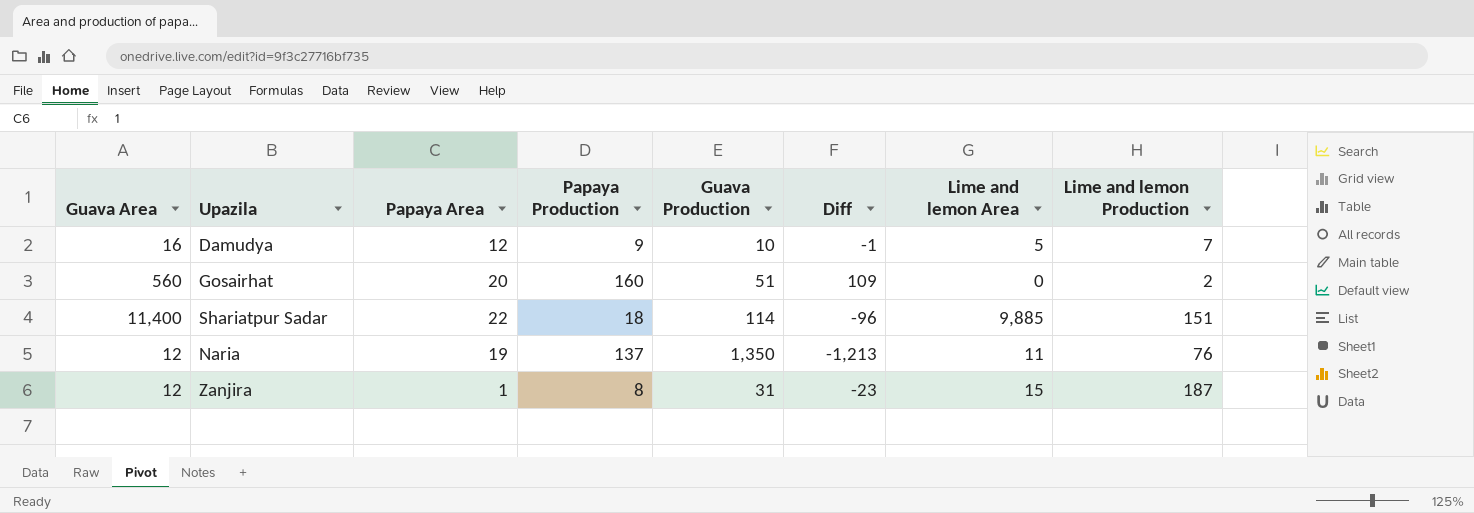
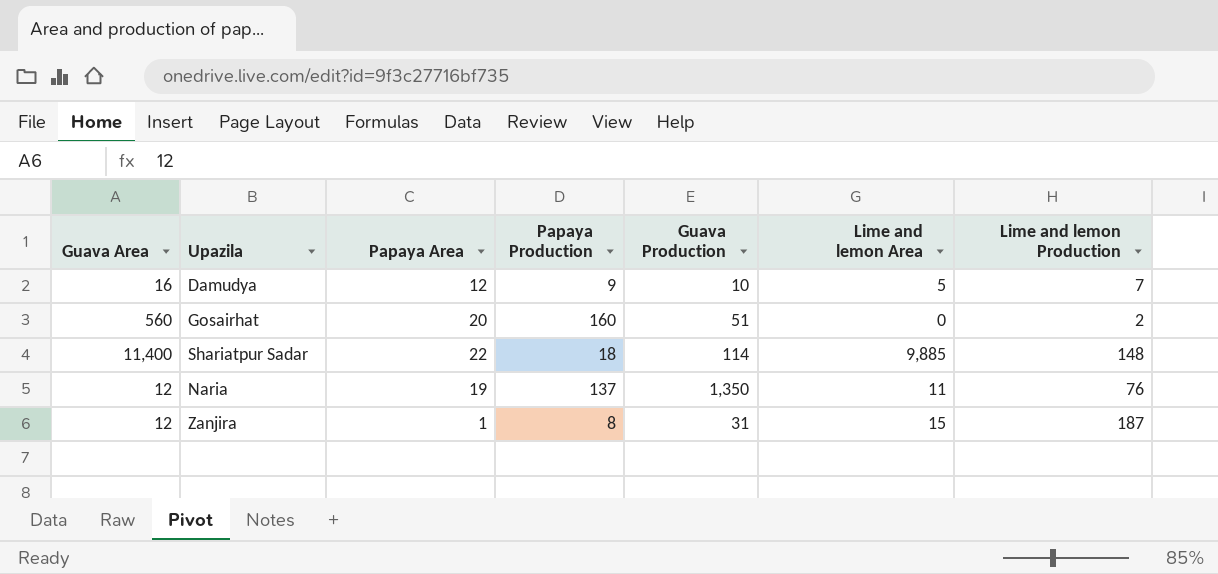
column Diff | formula: [Papaya Production] - [Guava Production] -> none
Shariatpur Sadar | Lime and lemon Production: 151 -> 148

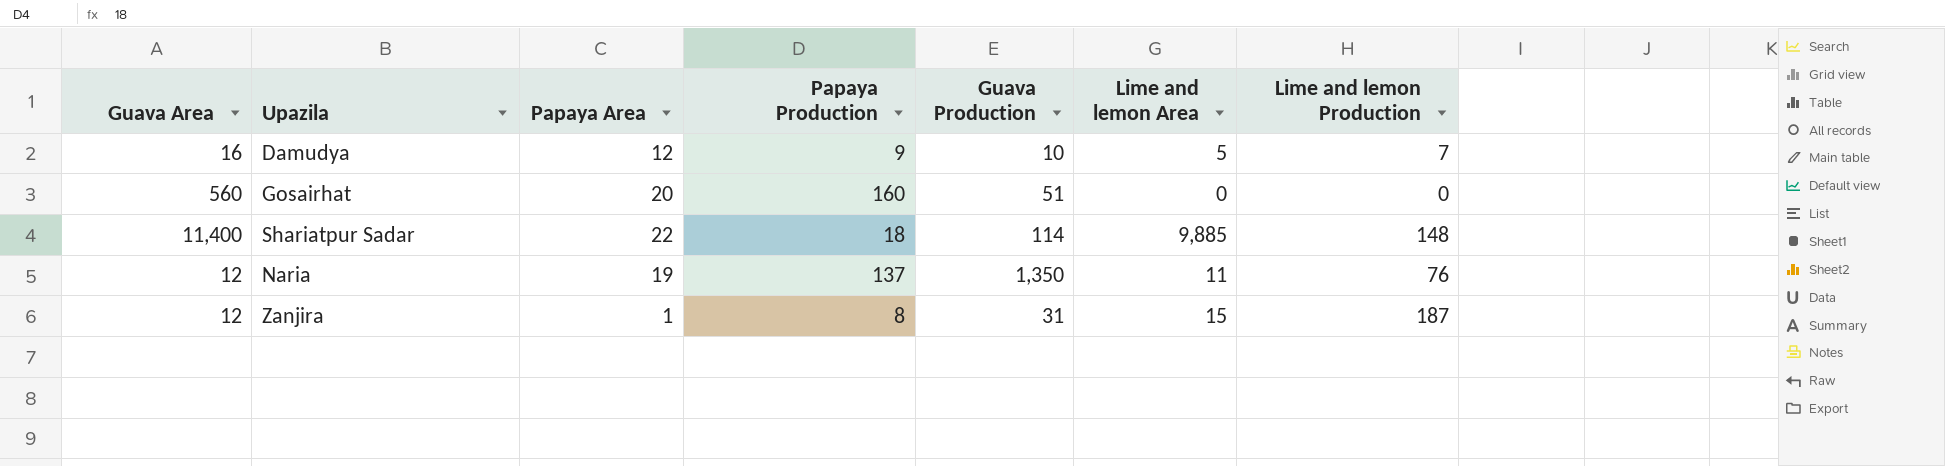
Gosairhat | Lime and lemon Production: 2 -> 0

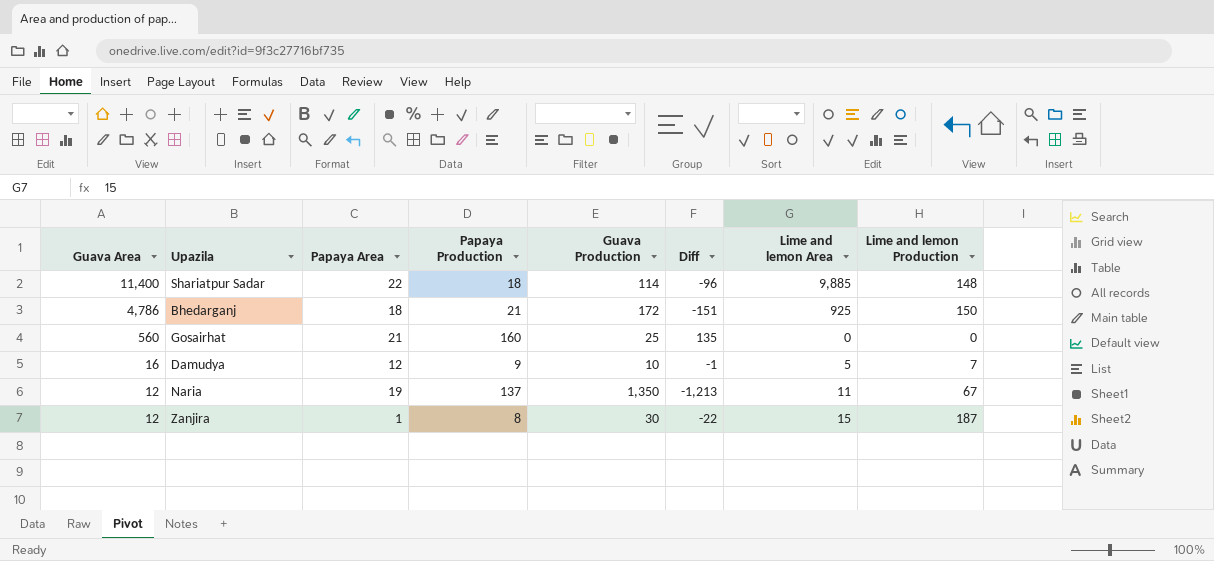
row order: none -> Guava Area descending
column Diff | formula: none -> [Papaya Production] - [Guava Production]
row Bhedarganj: none -> 4,786 | 18 | 21 | 172 | -151 | 925 | 150
Gosairhat | Papaya Area: 20 -> 21
Gosairhat | Guava Production: 51 -> 25
Naria | Lime and lemon Production: 76 -> 67
Zanjira | Guava Production: 31 -> 30

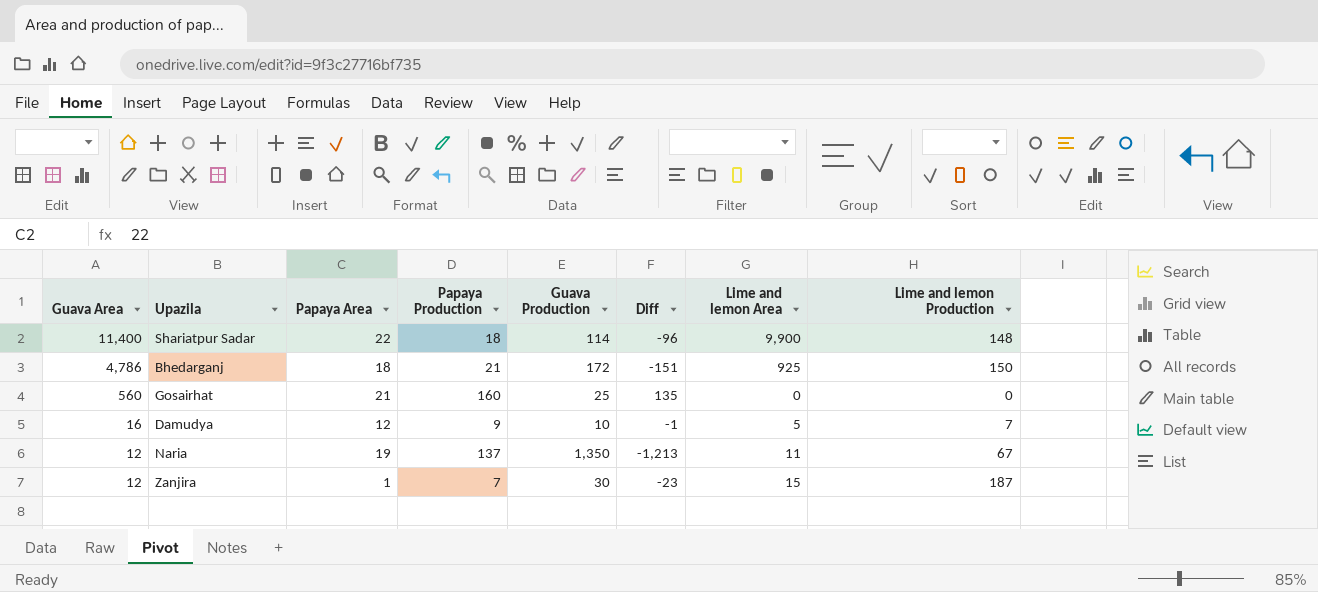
Shariatpur Sadar | Lime and lemon Area: 9,885 -> 9,900
Zanjira | Papaya Production: 8 -> 7
Zanjira | Diff: -22 -> -23

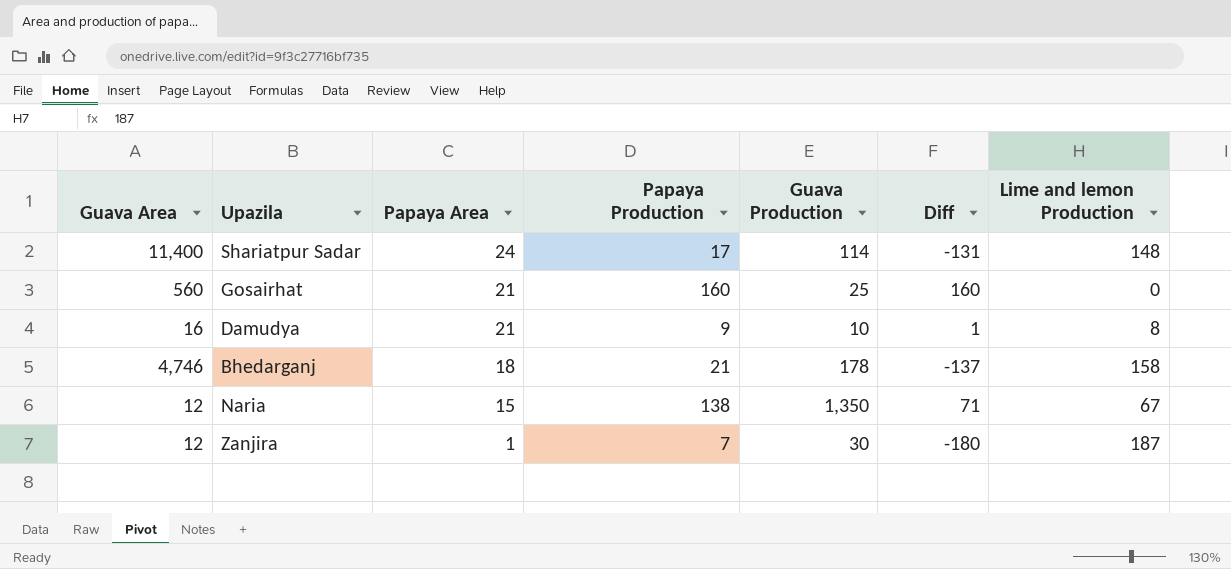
row order: Guava Area descending -> Papaya Area descending
column Lime and lemon Area | position: 7 -> none
column Diff | formula: [Papaya Production] - [Guava Production] -> [Papaya Production] - [Lime and lemon Production]
Shariatpur Sadar | Papaya Area: 22 -> 24
Shariatpur Sadar | Papaya Production: 18 -> 17
Damudya | Papaya Area: 12 -> 21
Damudya | Lime and lemon Production: 7 -> 8
Bhedarganj | Guava Area: 4,786 -> 4,746
Bhedarganj | Guava Production: 172 -> 178
Bhedarganj | Lime and lemon Production: 150 -> 158
Naria | Papaya Area: 19 -> 15
Naria | Papaya Production: 137 -> 138

